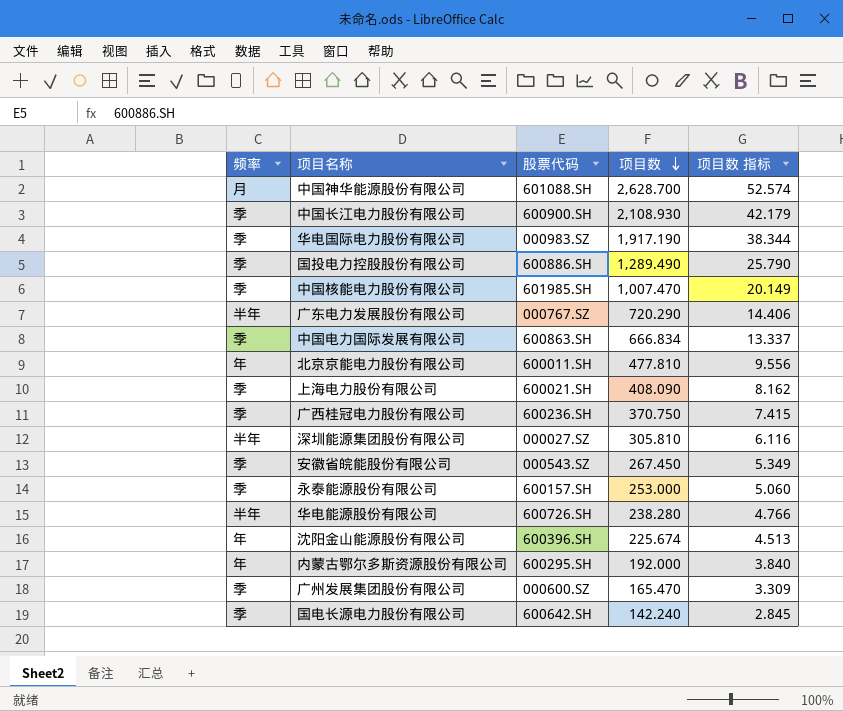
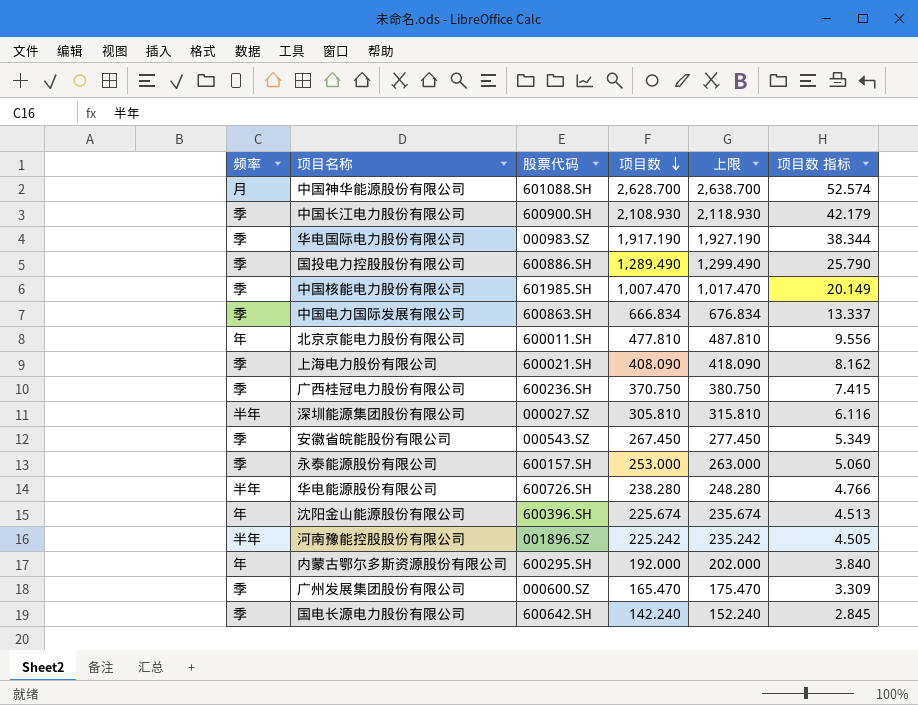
column 上限 | formula: none -> [项目数] + 10
row 广东电力发展股份有限公司: 半年 | 000767.SZ | 720.290 | 14.406 -> none
row 河南豫能控股股份有限公司: none -> 半年 | 001896.SZ | 225.242 | 235.242 | 4.505

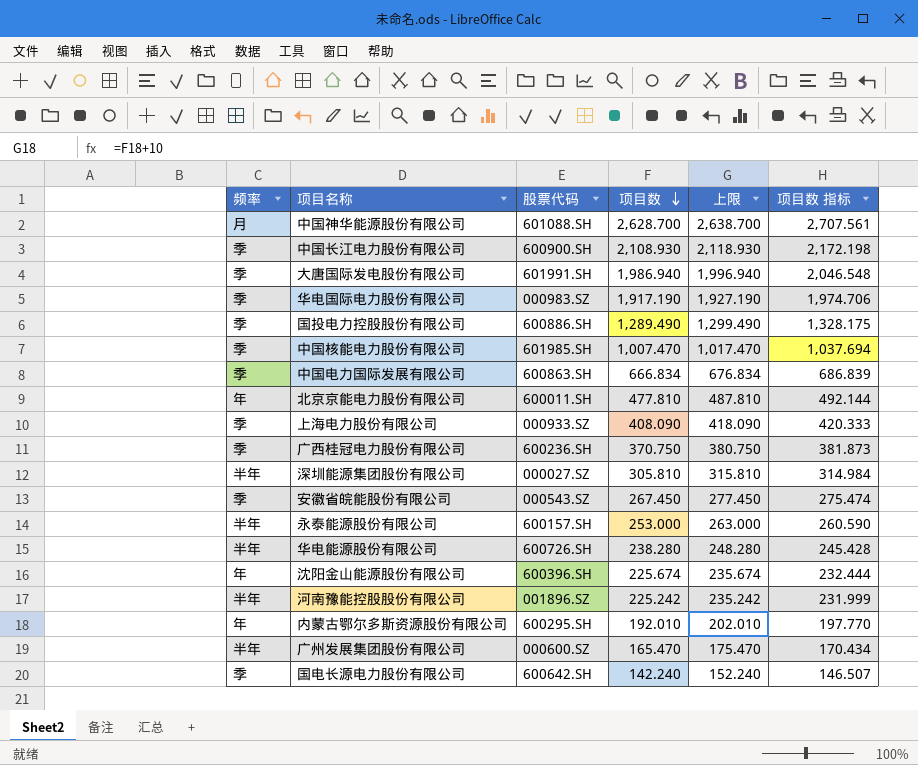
column 项目数 指标 | formula: [项目数] * 0.02 -> [项目数] * 1.03
row 大唐国际发电股份有限公司: none -> 季 | 601991.SH | 1,986.940 | 1,996.940 | 2,046.548
上海电力股份有限公司 | 股票代码: 600021.SH -> 000933.SZ
永泰能源股份有限公司 | 频率: 季 -> 半年
内蒙古鄂尔多斯资源股份有限公司 | 项目数: 192.000 -> 192.010
内蒙古鄂尔多斯资源股份有限公司 | 上限: 202.000 -> 202.010
广州发展集团股份有限公司 | 频率: 季 -> 半年

